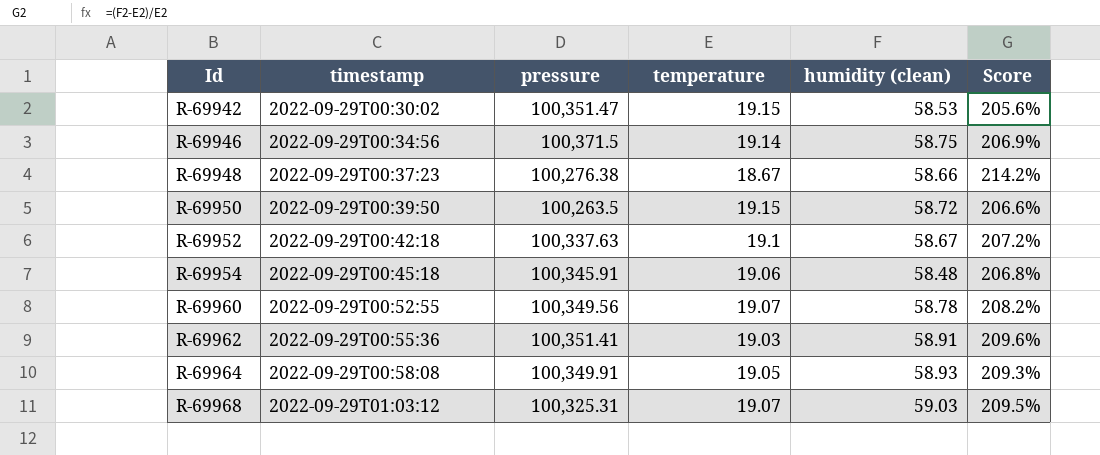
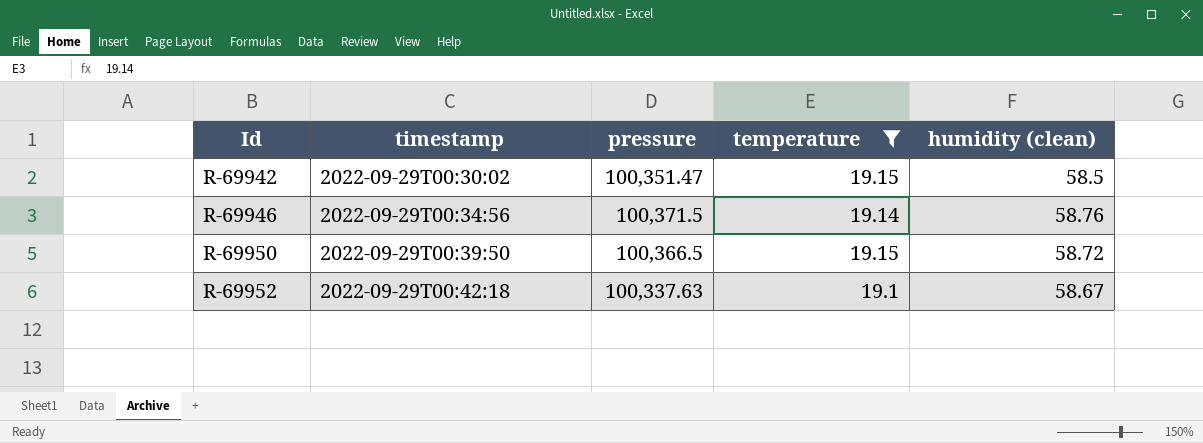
filter: none -> temperature >= 19.1
column Score | formula: ([humidity (clean)] - [temperature]) / [temperature] -> none
R-69942 | humidity (clean): 58.53 -> 58.5
R-69946 | humidity (clean): 58.75 -> 58.76
R-69950 | pressure: 100,263.5 -> 100,366.5

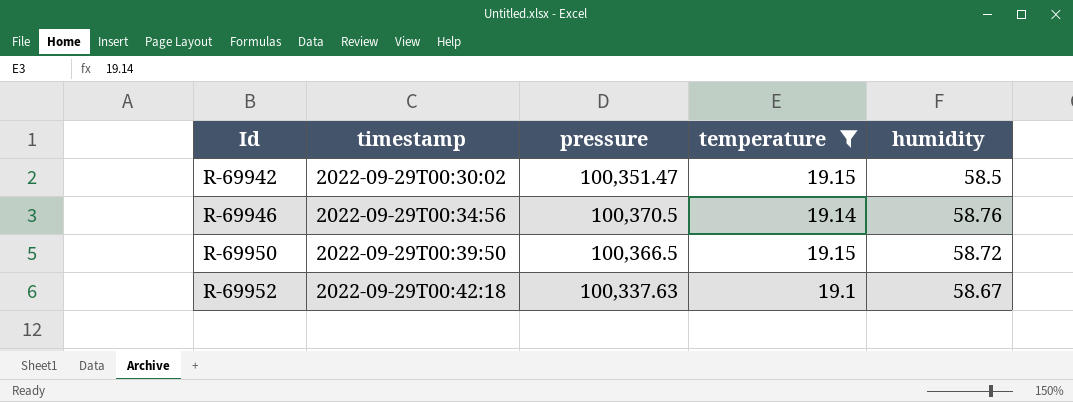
column name: humidity (clean) -> humidity
R-69946 | pressure: 100,371.5 -> 100,370.5

